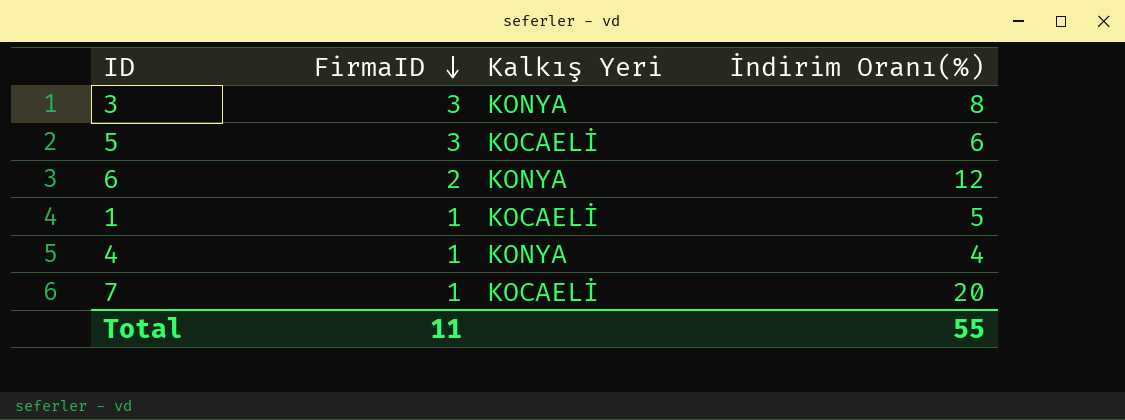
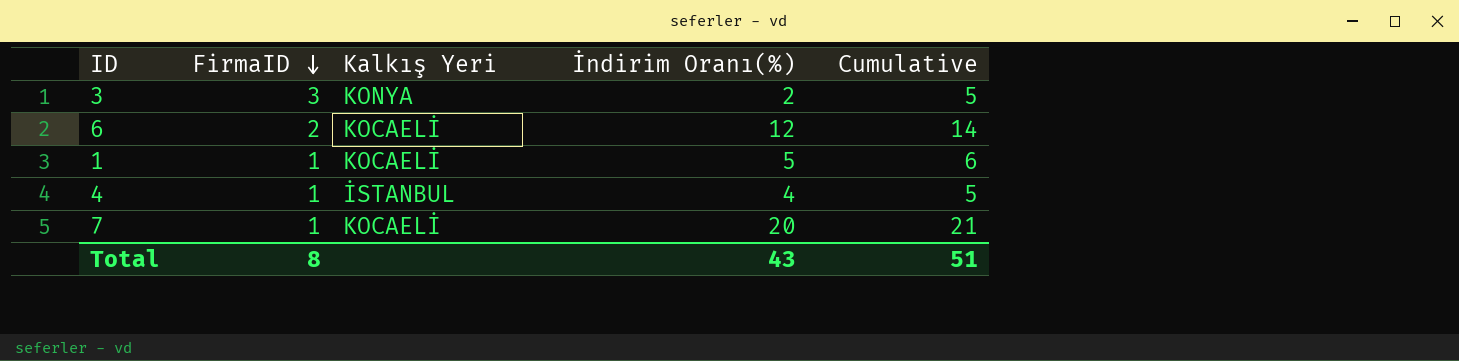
column Cumulative | formula: none -> [FirmaID] + [İndirim Oranı(%)]
row 5: 3 | KOCAELİ | 6 -> none
3 | İndirim Oranı(%): 8 -> 2
6 | Kalkış Yeri: KONYA -> KOCAELİ
4 | Kalkış Yeri: KONYA -> İSTANBUL
Total | FirmaID: 11 -> 8
Total | İndirim Oranı(%): 55 -> 43

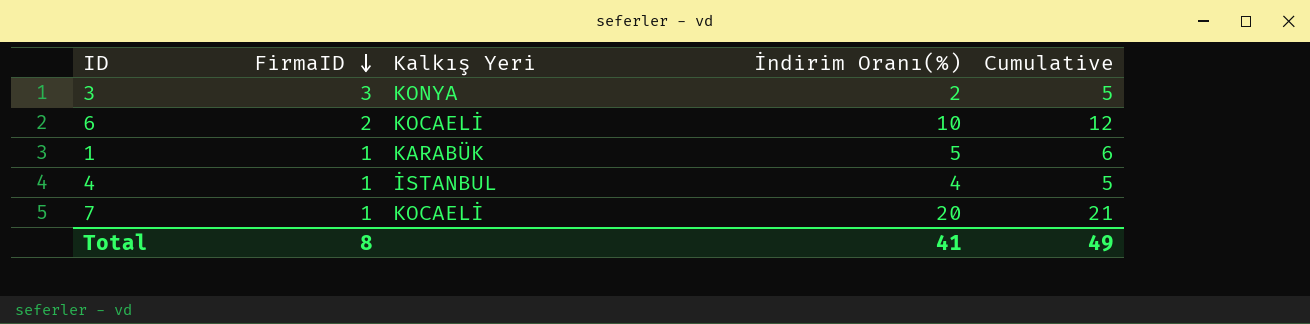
6 | İndirim Oranı(%): 12 -> 10
6 | Cumulative: 14 -> 12
1 | Kalkış Yeri: KOCAELİ -> KARABÜK
Total | İndirim Oranı(%): 43 -> 41
Total | Cumulative: 51 -> 49

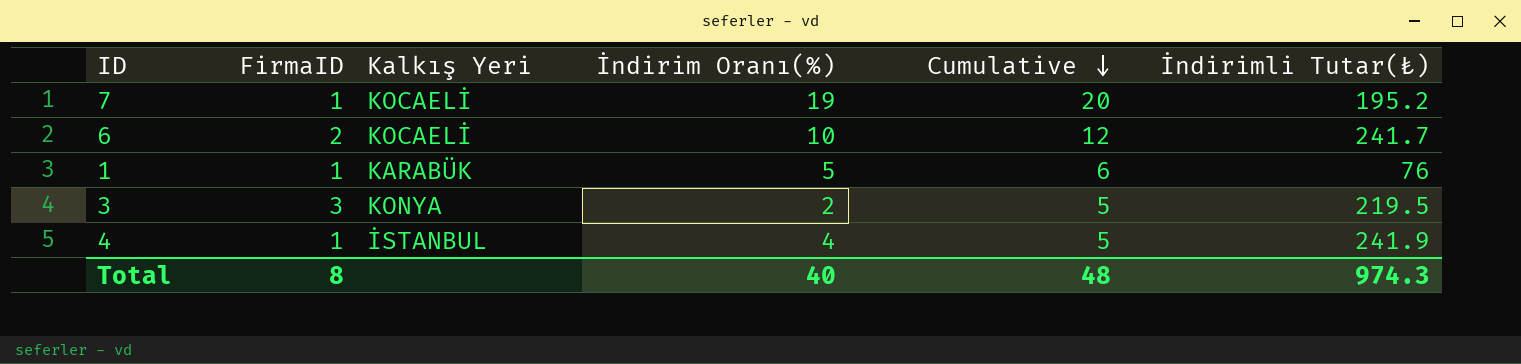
row order: FirmaID descending -> Cumulative descending
column İndirimli Tutar(₺) | position: none -> 6
7 | İndirim Oranı(%): 20 -> 19
7 | Cumulative: 21 -> 20
Total | İndirim Oranı(%): 41 -> 40
Total | Cumulative: 49 -> 48

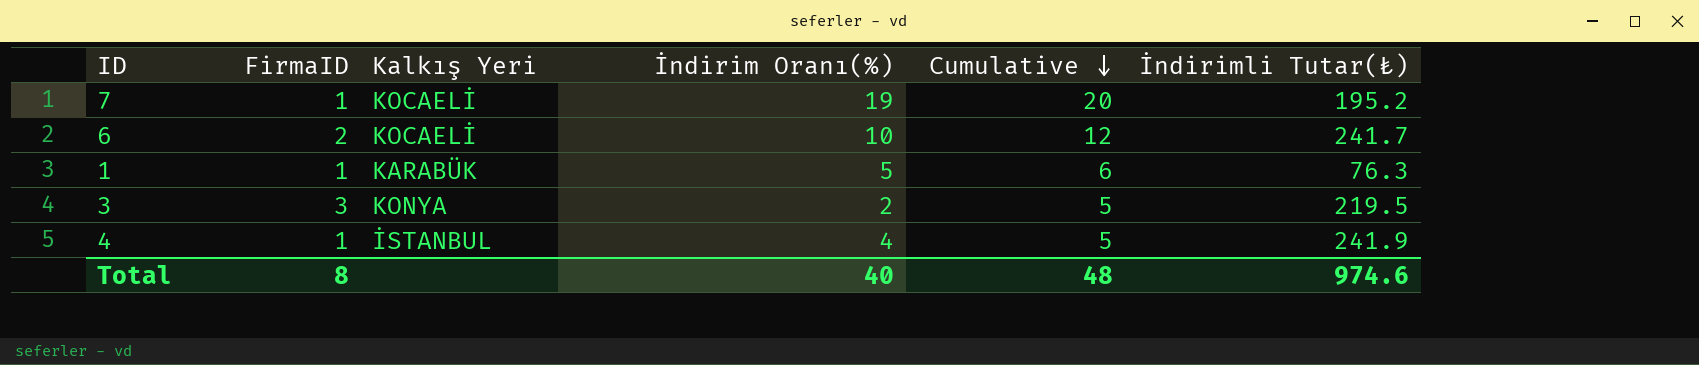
1 | İndirimli Tutar(₺): 76 -> 76.3
Total | İndirimli Tutar(₺): 974.3 -> 974.6

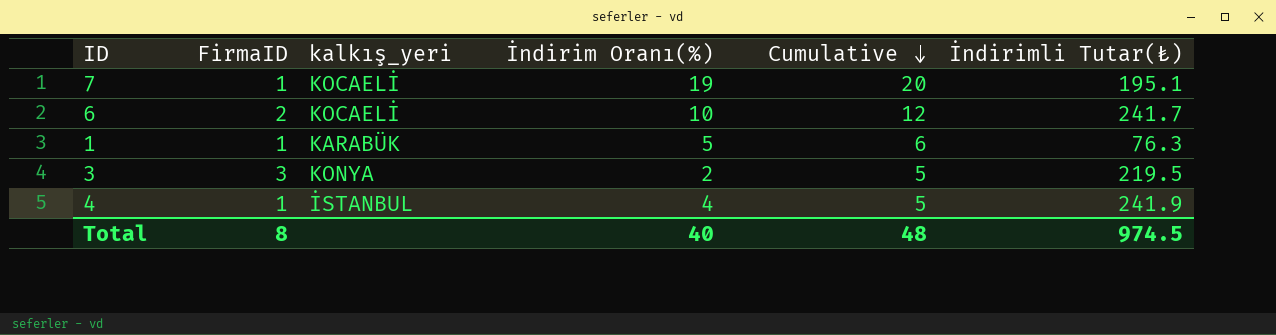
column name: Kalkış Yeri -> kalkış_yeri
7 | İndirimli Tutar(₺): 195.2 -> 195.1
Total | İndirimli Tutar(₺): 974.6 -> 974.5

